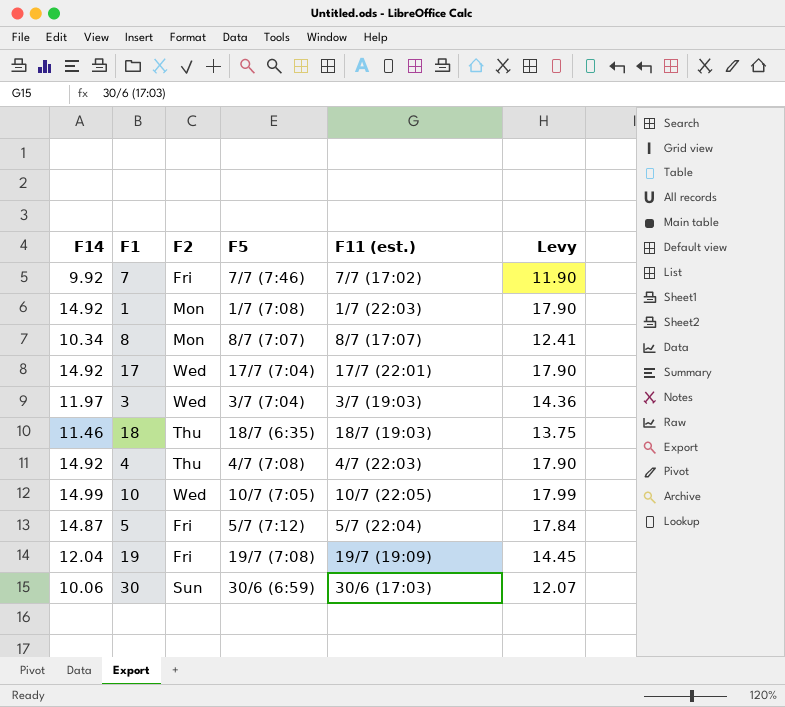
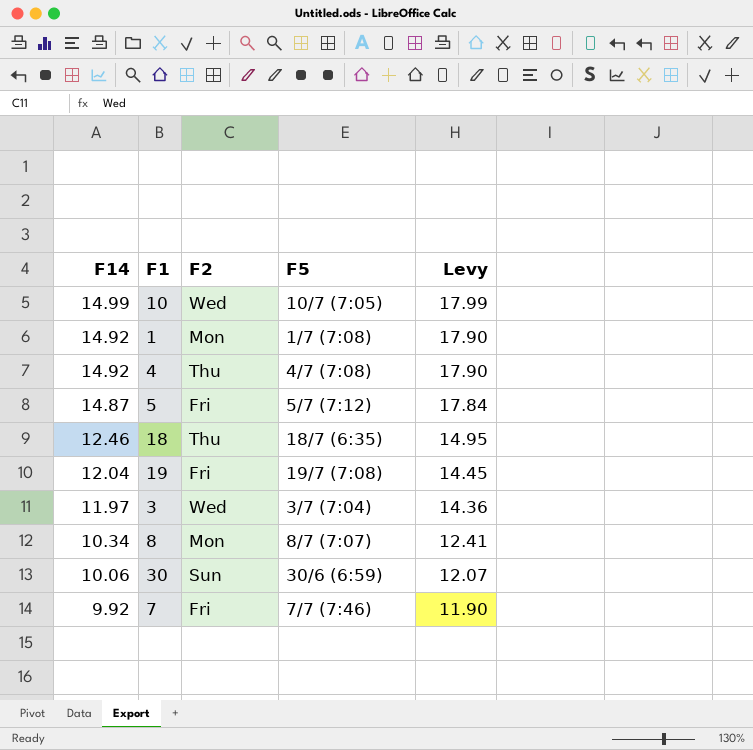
row order: none -> F14 descending
column F11 (est.) | position: 5 -> none
row 17: 14.92 | Wed | 17/7 (7:04) | 17/7 (22:01) | 17.90 -> none
18 | F14: 11.46 -> 12.46
18 | Levy: 13.75 -> 14.95

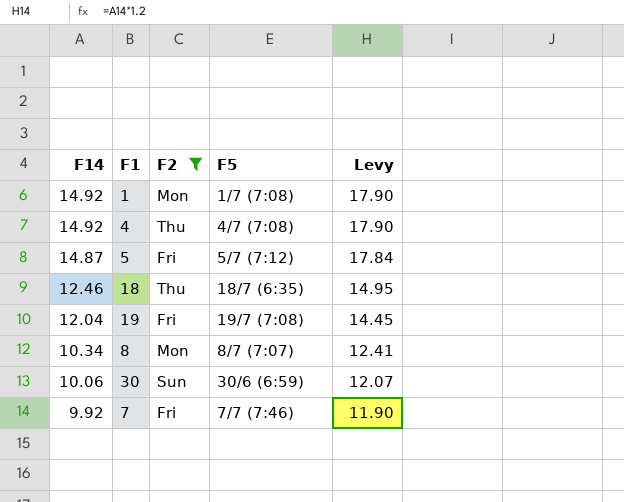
filter: none -> F2 != Wed

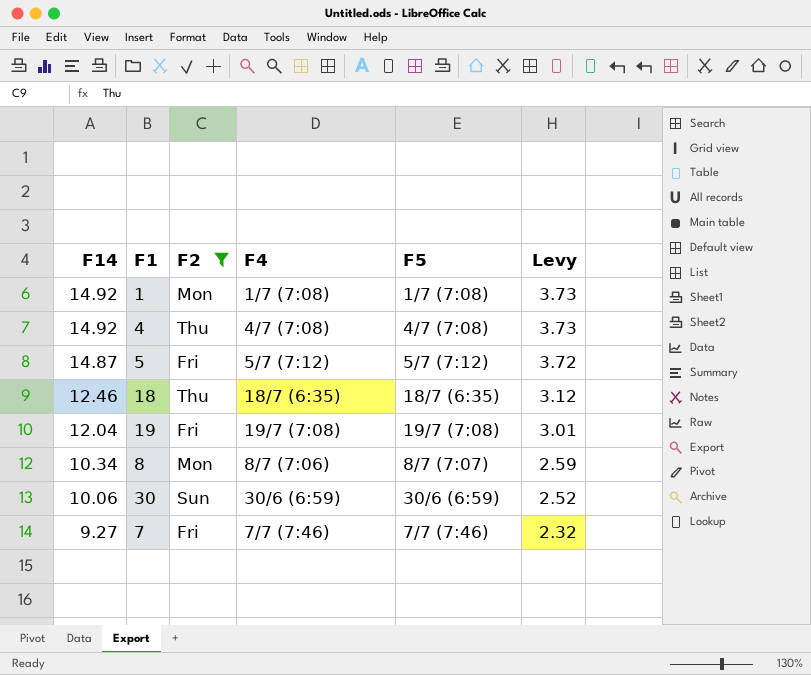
column F4 | position: none -> 4
column Levy | formula: [F14] * 1.2 -> [F14] * 0.25
7 | F14: 9.92 -> 9.27

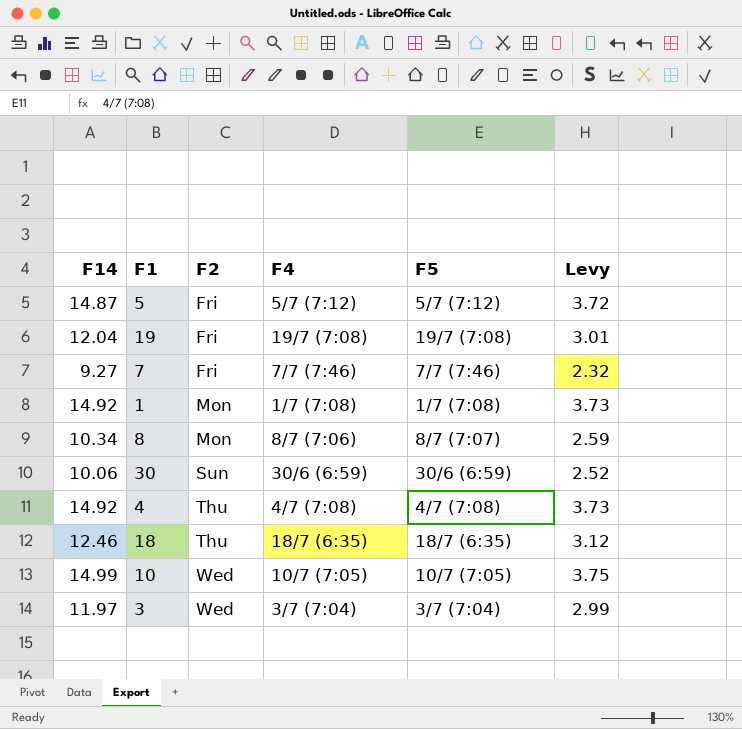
filter: F2 != Wed -> none
row order: F14 descending -> F2 ascending

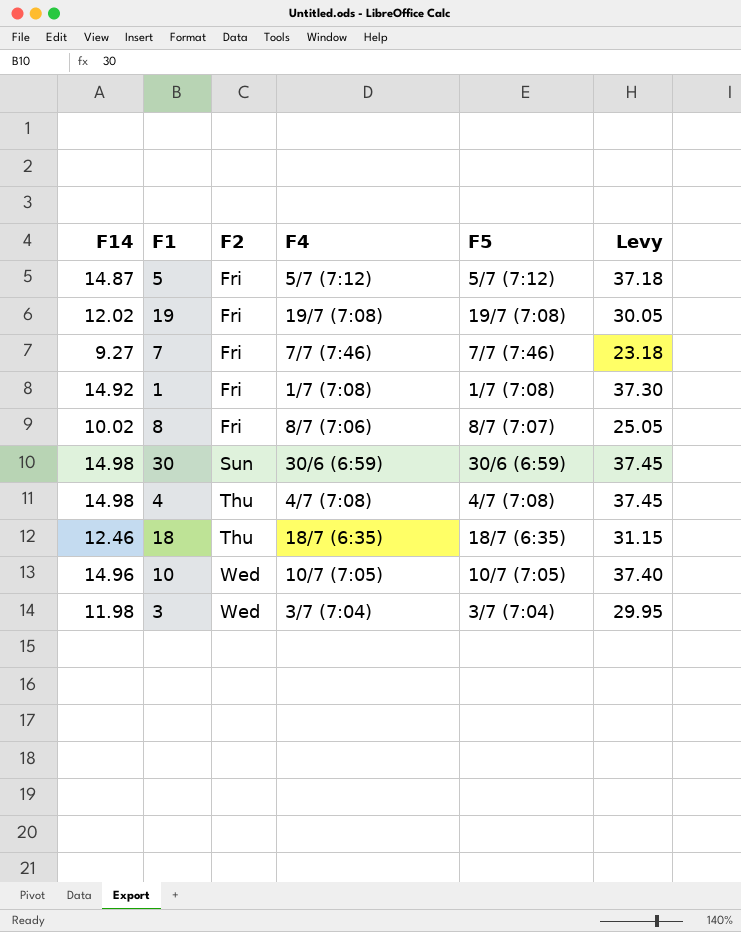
column Levy | formula: [F14] * 0.25 -> [F14] * 2.5
19 | F14: 12.04 -> 12.02
1 | F2: Mon -> Fri
8 | F14: 10.34 -> 10.02
8 | F2: Mon -> Fri
30 | F14: 10.06 -> 14.98
4 | F14: 14.92 -> 14.98
10 | F14: 14.99 -> 14.96
3 | F14: 11.97 -> 11.98

